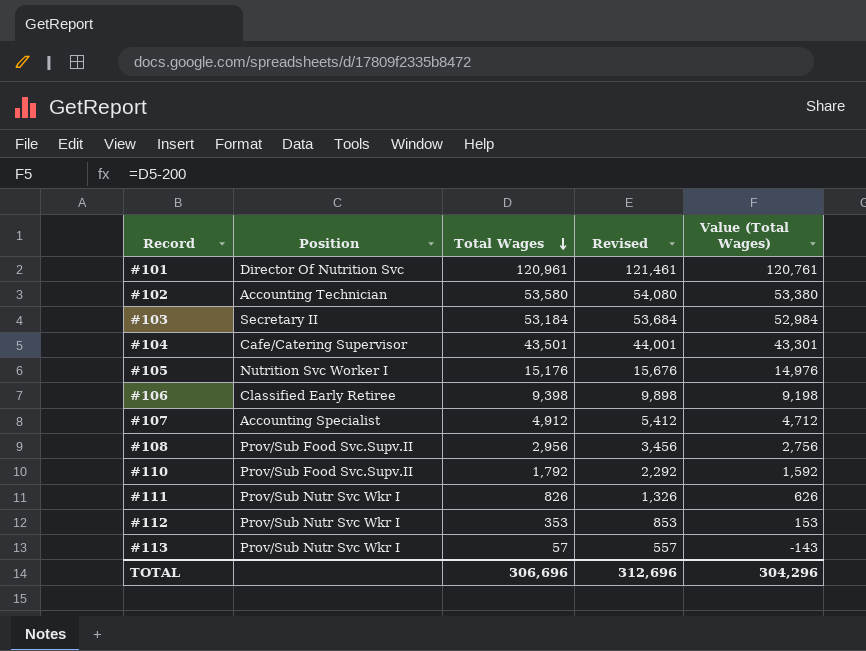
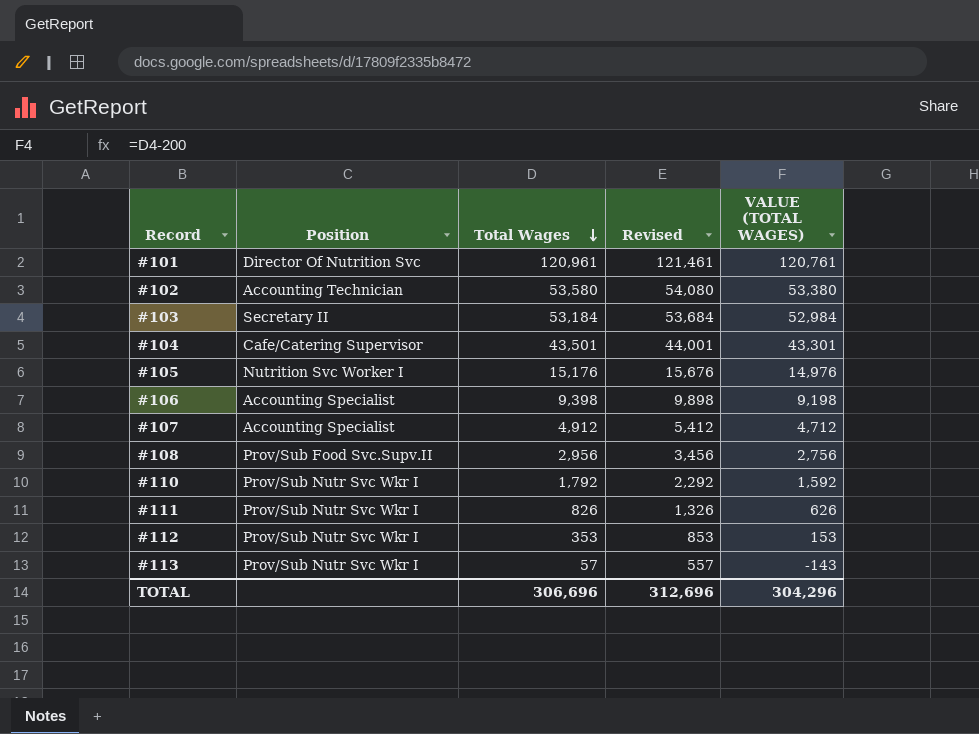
column name: Value (Total Wages) -> VALUE (TOTAL WAGES)
#106 | Position: Classified Early Retiree -> Accounting Specialist
#110 | Position: Prov/Sub Food Svc.Supv.II -> Prov/Sub Nutr Svc Wkr I

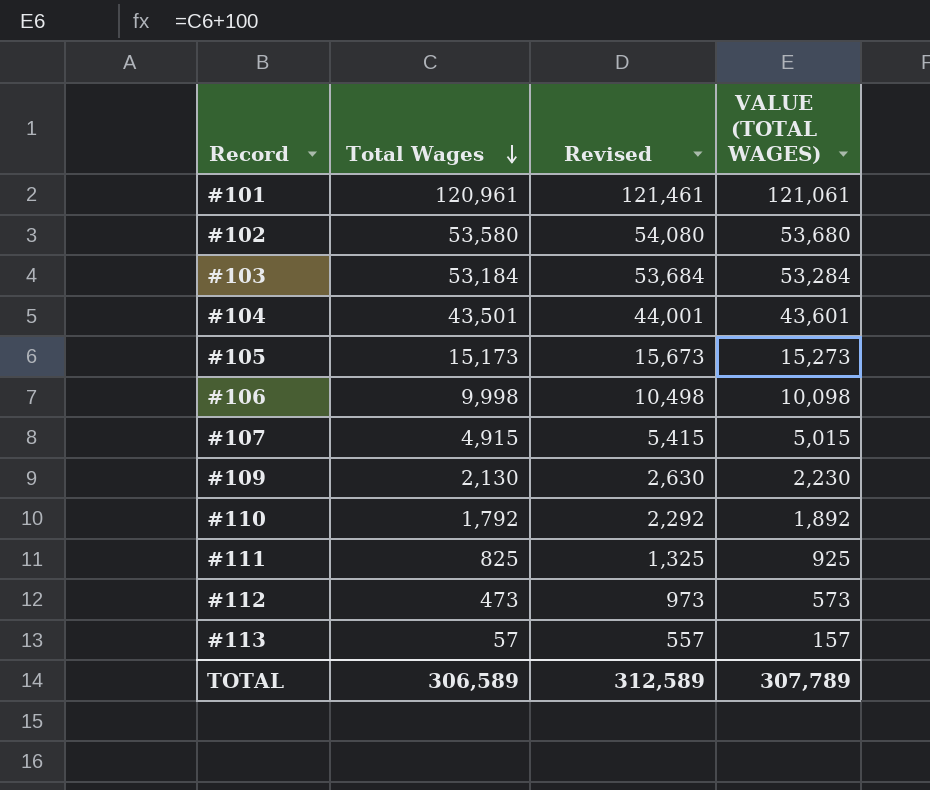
column Position | position: 2 -> none
column VALUE (TOTAL WAGES) | formula: [Total Wages] - 200 -> [Total Wages] + 100
row #108: Prov/Sub Food Svc.Supv.II | 2,956 | 3,456 | 2,756 -> none
#105 | Total Wages: 15,176 -> 15,173
#105 | Revised: 15,676 -> 15,673
#106 | Total Wages: 9,398 -> 9,998
#106 | Revised: 9,898 -> 10,498
#107 | Total Wages: 4,912 -> 4,915
#107 | Revised: 5,412 -> 5,415
row #109: none -> 2,130 | 2,630 | 2,230
#111 | Total Wages: 826 -> 825
#111 | Revised: 1,326 -> 1,325
#112 | Total Wages: 353 -> 473
#112 | Revised: 853 -> 973
TOTAL | Total Wages: 306,696 -> 306,589
TOTAL | Revised: 312,696 -> 312,589
TOTAL | VALUE (TOTAL WAGES): 304,296 -> 307,789

